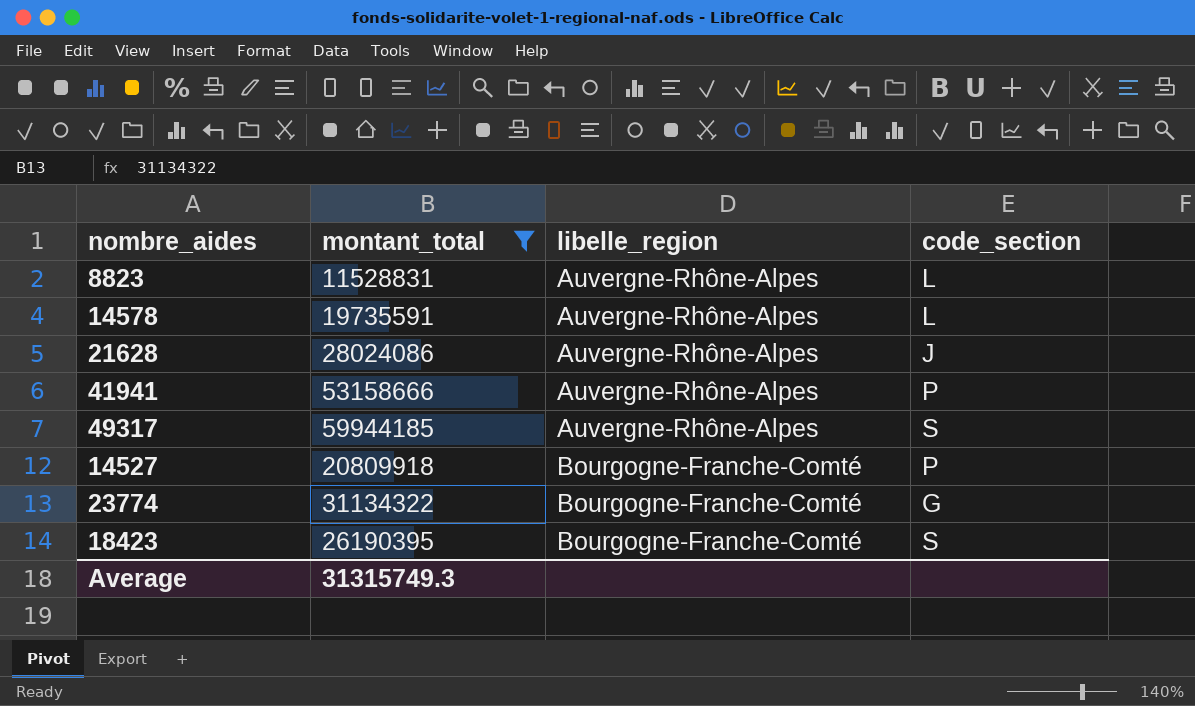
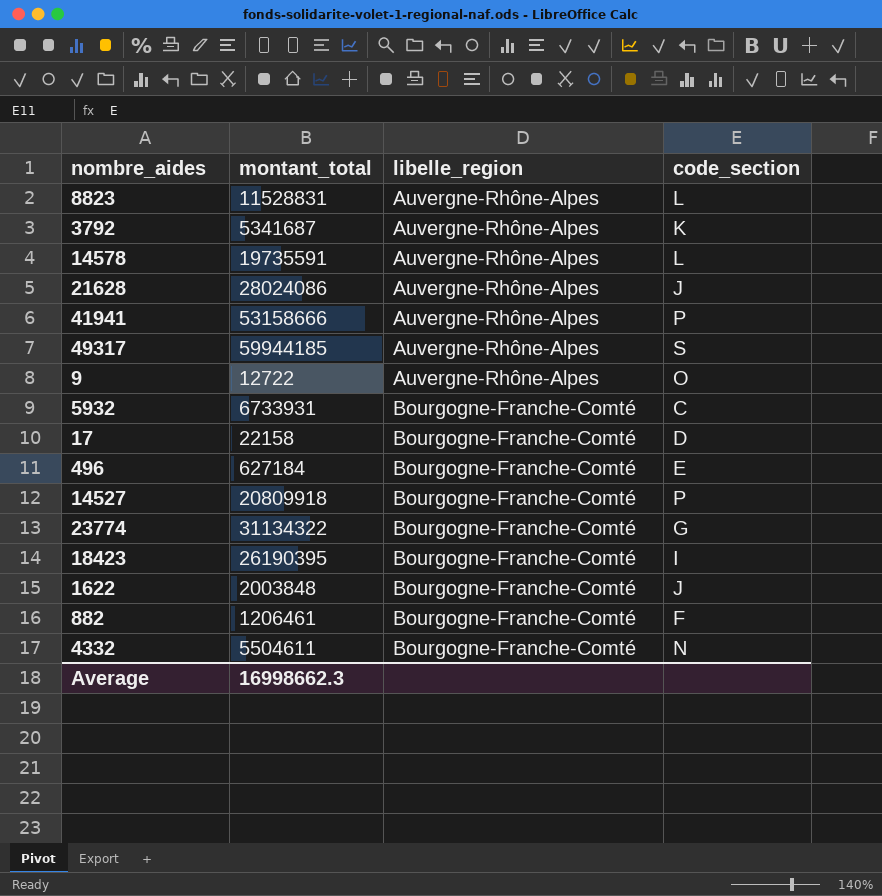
filter: montant_total >= 11528831 -> none
18423 | code_section: S -> I
Average | montant_total: 31315749.3 -> 16998662.3

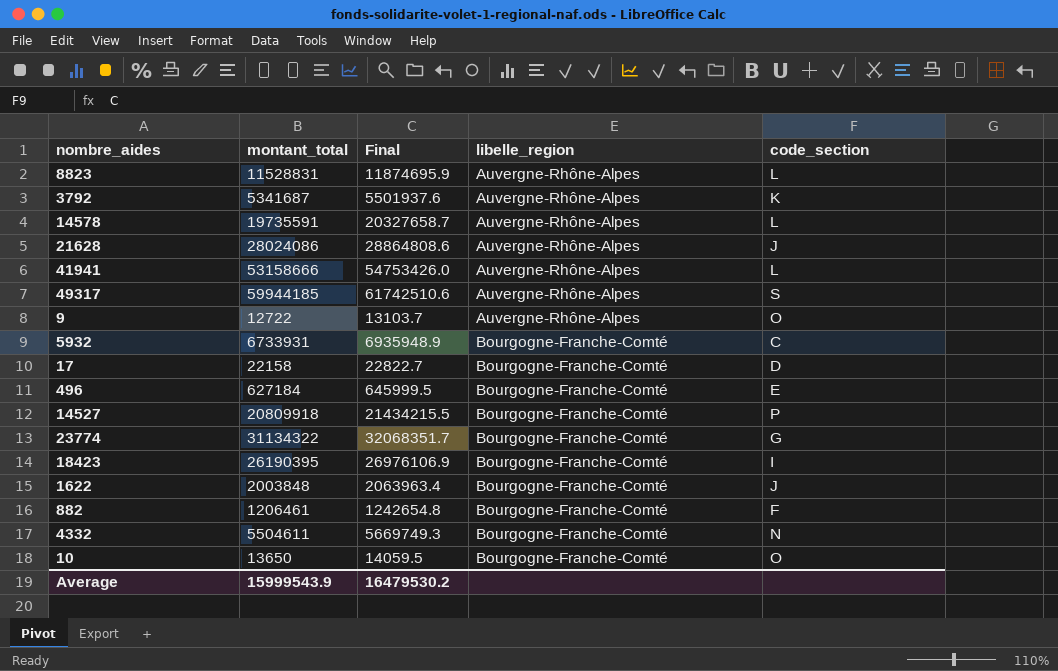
column Final | formula: none -> [montant_total] * 1.03
41941 | code_section: P -> L
row 10: none -> 13650 | 14059.5 | Bourgogne-Franche-Comté | O
Average | montant_total: 16998662.3 -> 15999543.9

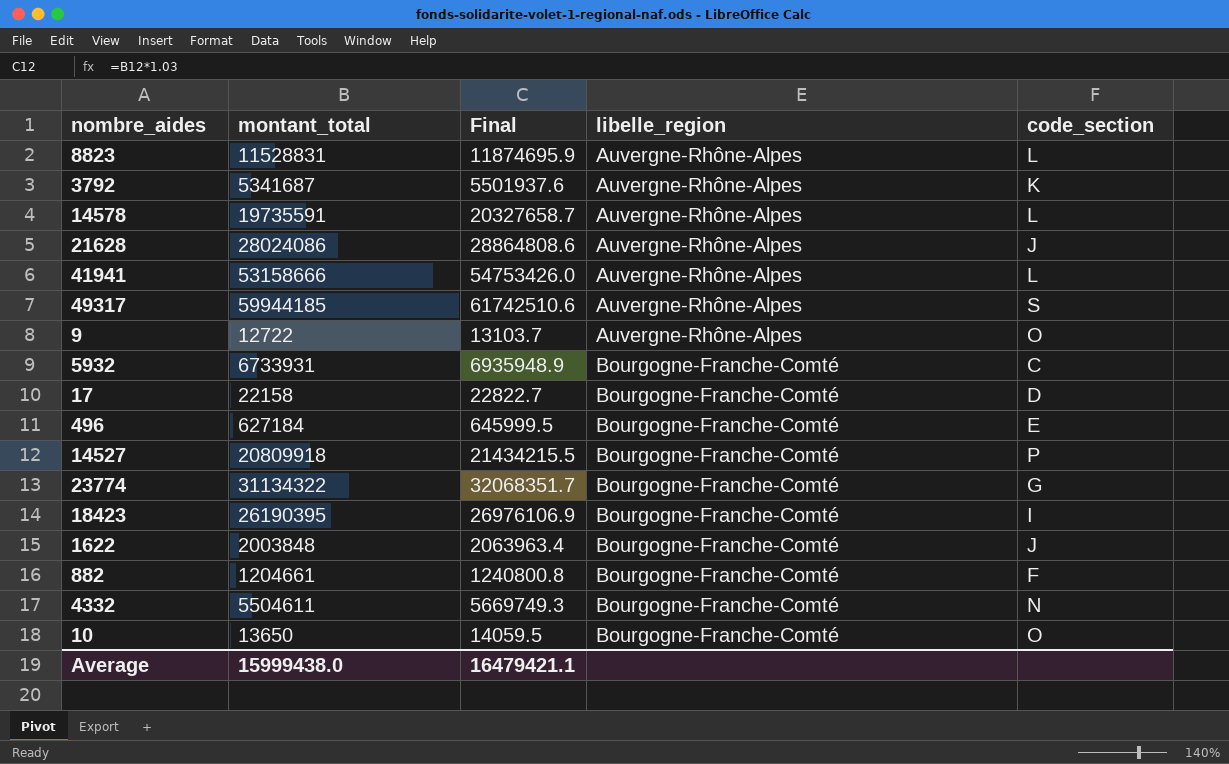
882 | montant_total: 1206461 -> 1204661
882 | Final: 1242654.8 -> 1240800.8
Average | montant_total: 15999543.9 -> 15999438.0
Average | Final: 16479530.2 -> 16479421.1

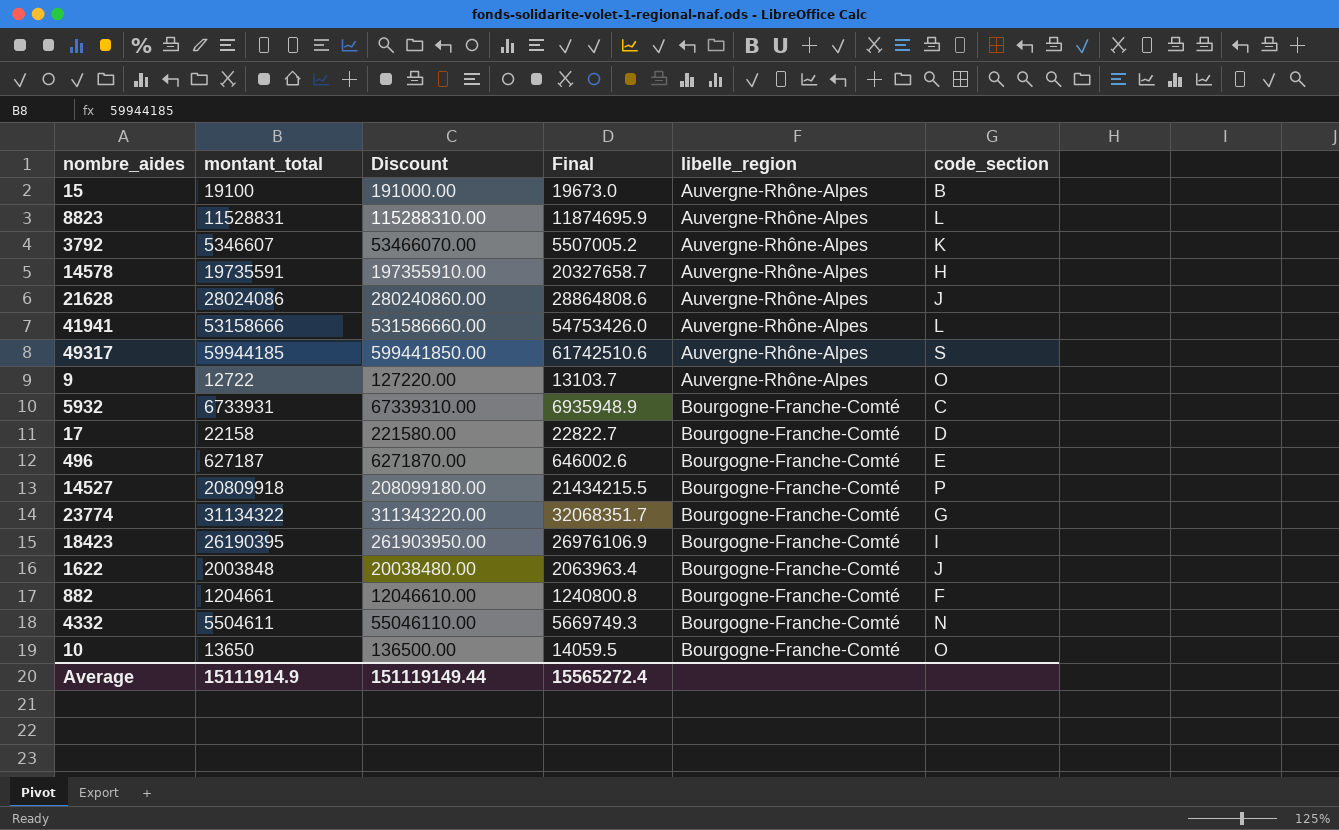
column Discount | formula: none -> [montant_total] * 10
row 15: none -> 19100 | 191000.00 | 19673.0 | Auvergne-Rhône-Alpes | B
3792 | montant_total: 5341687 -> 5346607
3792 | Final: 5501937.6 -> 5507005.2
14578 | code_section: L -> H
496 | montant_total: 627184 -> 627187
496 | Final: 645999.5 -> 646002.6
Average | montant_total: 15999438.0 -> 15111914.9
Average | Final: 16479421.1 -> 15565272.4

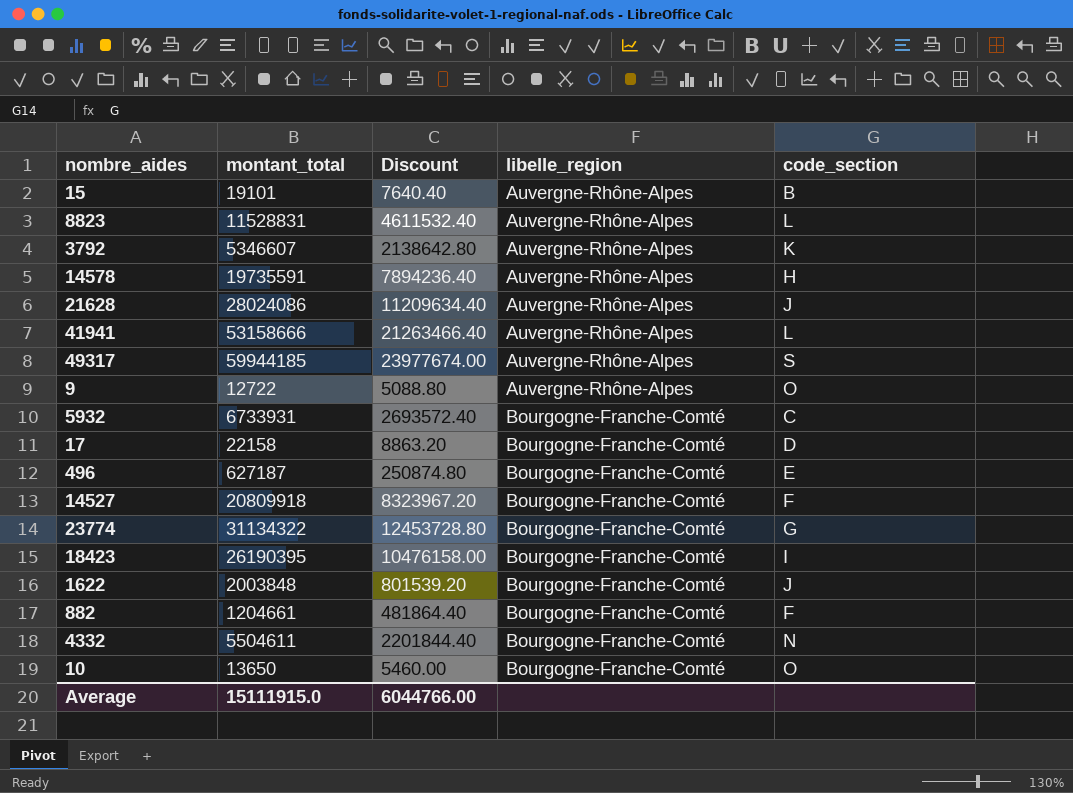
column Final | formula: [montant_total] * 1.03 -> none
column Discount | formula: [montant_total] * 10 -> [montant_total] * 0.4
15 | montant_total: 19100 -> 19101
14527 | code_section: P -> F
Average | montant_total: 15111914.9 -> 15111915.0
Average | Discount: 151119149.44 -> 6044766.00

